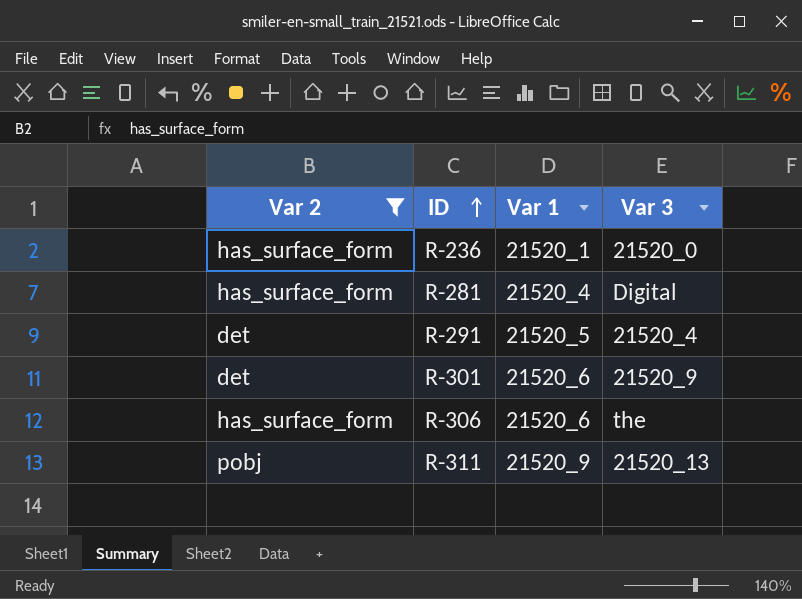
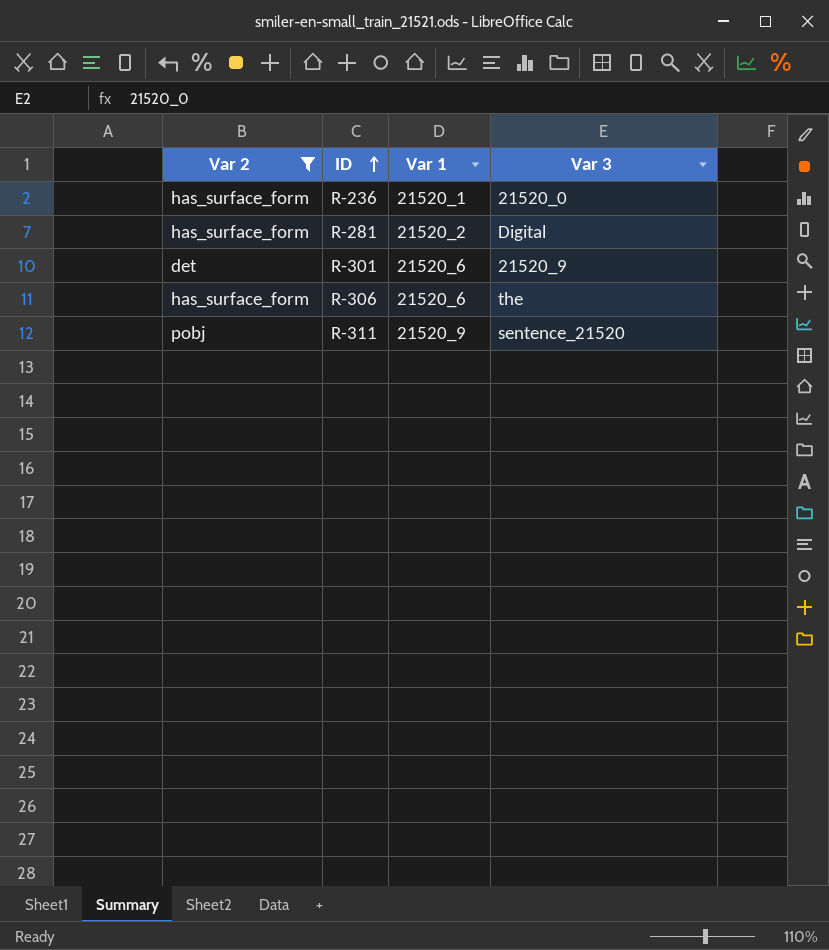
row R-291: det | 21520_5 | 21520_4 -> none
R-281 | Var 1: 21520_4 -> 21520_2
R-311 | Var 3: 21520_13 -> sentence_21520

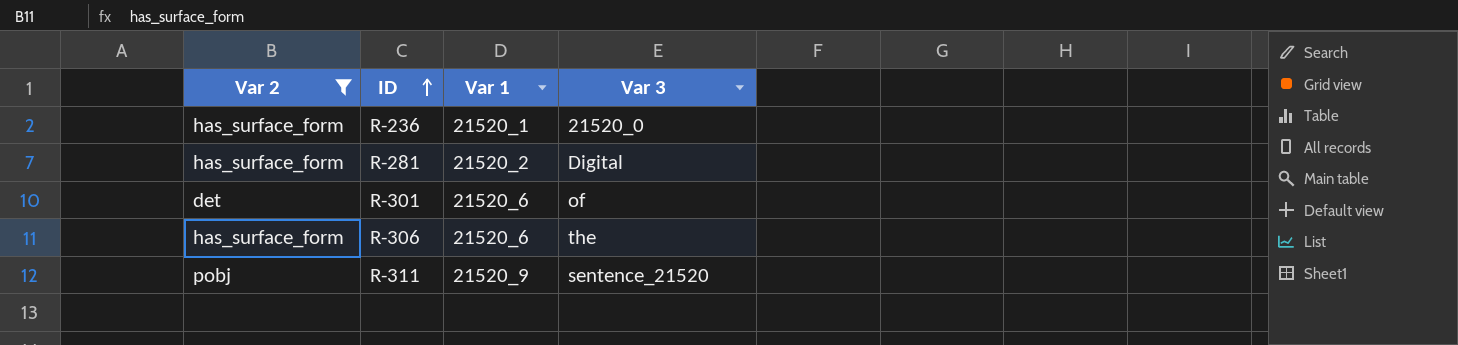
R-301 | Var 3: 21520_9 -> of

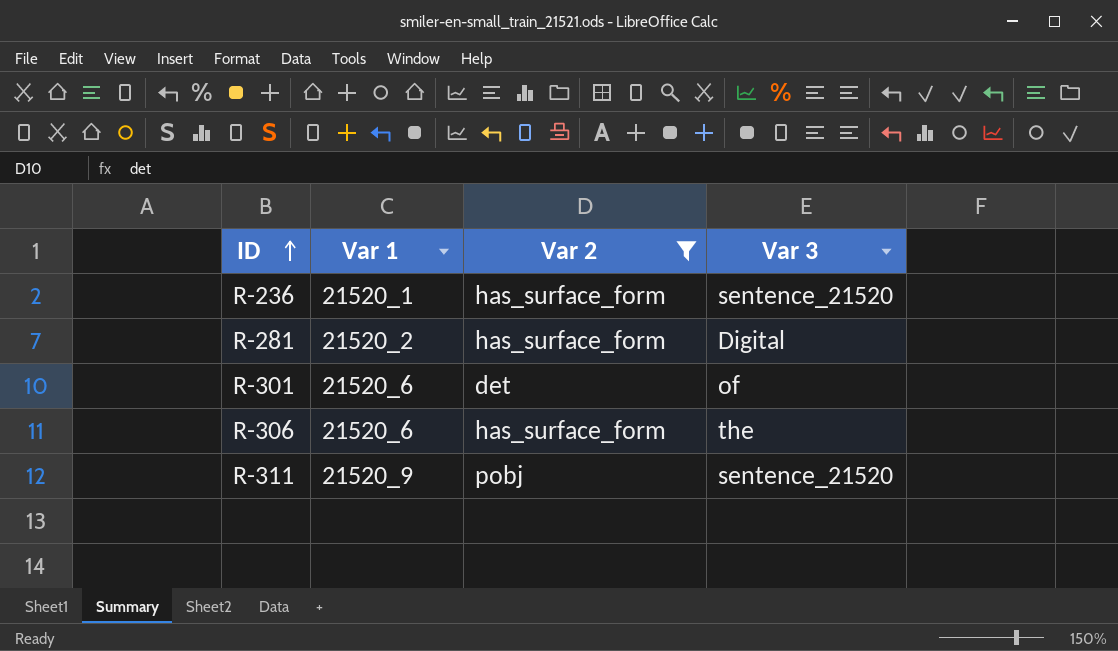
column Var 2 | position: 1 -> 3
R-236 | Var 3: 21520_0 -> sentence_21520

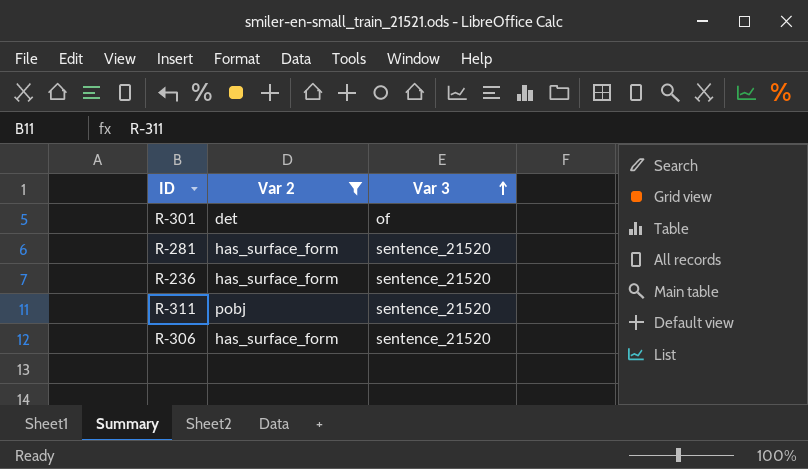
row order: ID ascending -> Var 3 ascending
column Var 1 | position: 2 -> none
R-281 | Var 3: Digital -> sentence_21520
R-306 | Var 3: the -> sentence_21520

